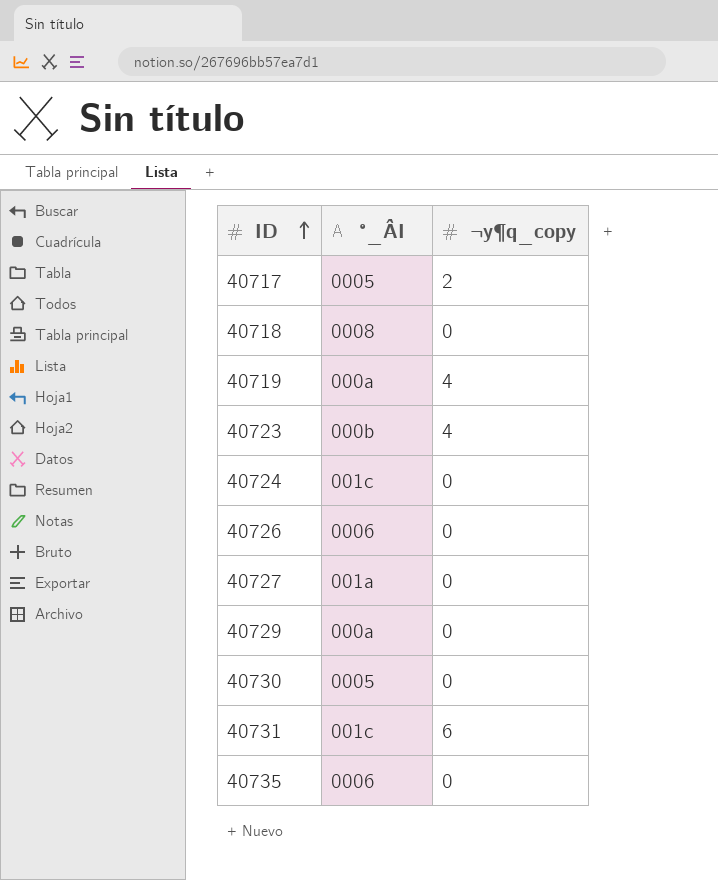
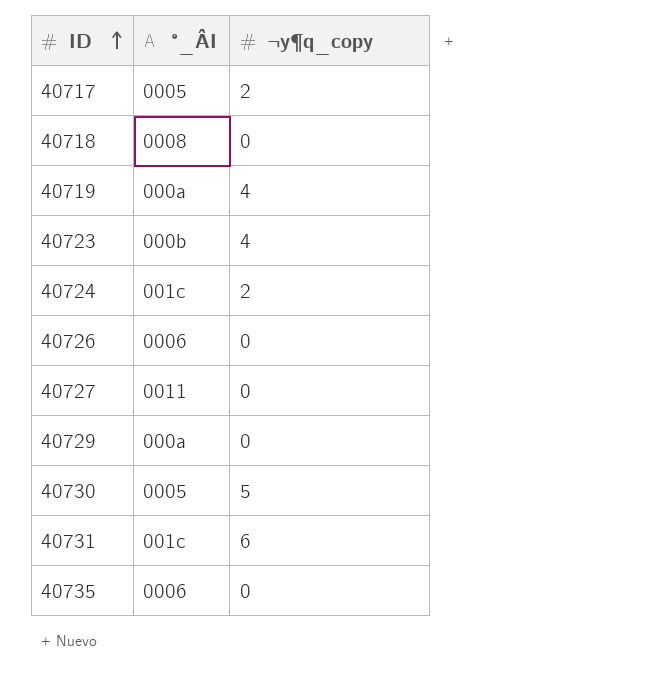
40724 | ¬y¶q_copy: 0 -> 2
40727 | °_ÂI: 001a -> 0011
40730 | ¬y¶q_copy: 0 -> 5

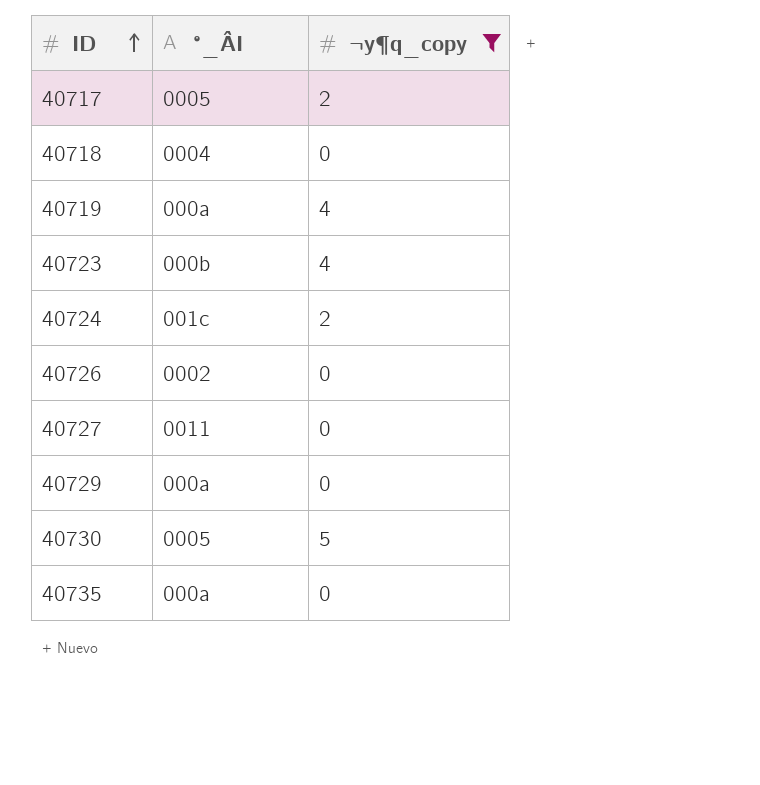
filter: none -> ¬y¶q_copy != 6
40718 | °_ÂI: 0008 -> 0004
40726 | °_ÂI: 0006 -> 0002
40735 | °_ÂI: 0006 -> 000a

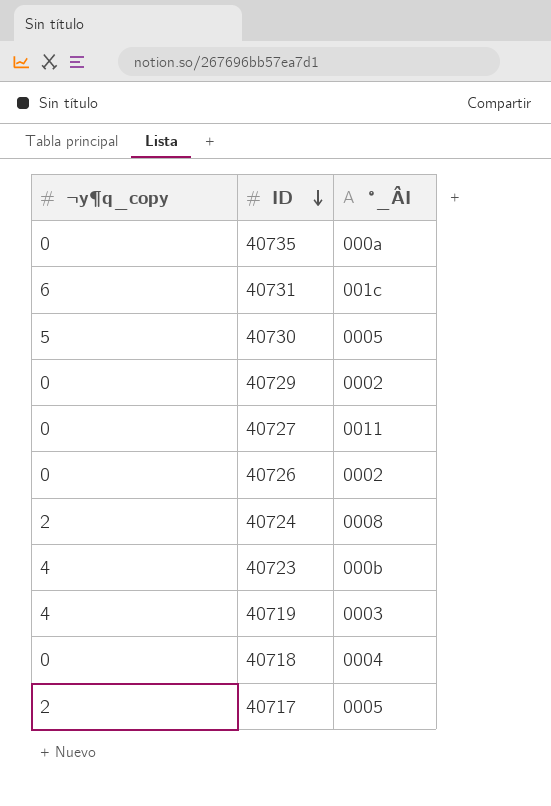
filter: ¬y¶q_copy != 6 -> none
row order: ID ascending -> ID descending
column ¬y¶q_copy | position: 3 -> 1
40729 | °_ÂI: 000a -> 0002
40724 | °_ÂI: 001c -> 0008
40719 | °_ÂI: 000a -> 0003

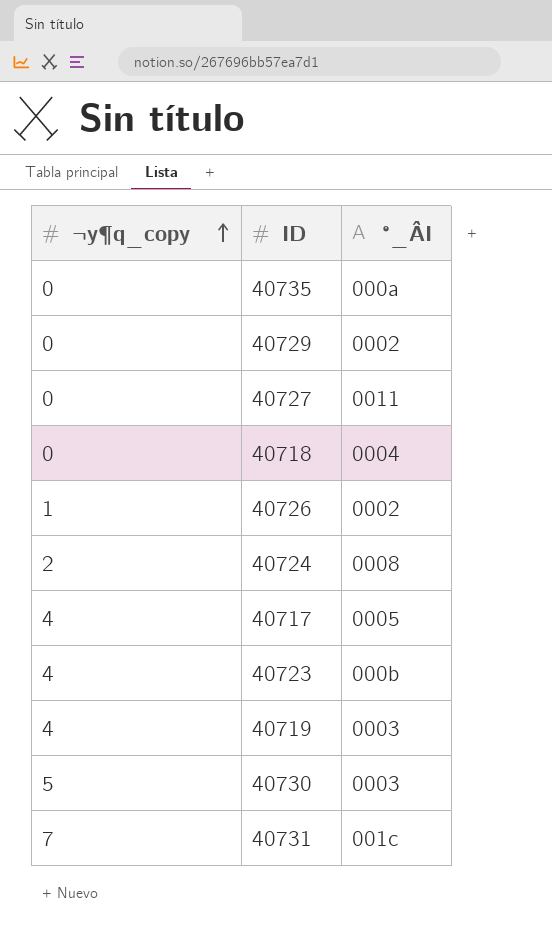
row order: ID descending -> ¬y¶q_copy ascending
40726 | ¬y¶q_copy: 0 -> 1
40717 | ¬y¶q_copy: 2 -> 4
40730 | °_ÂI: 0005 -> 0003
40731 | ¬y¶q_copy: 6 -> 7

